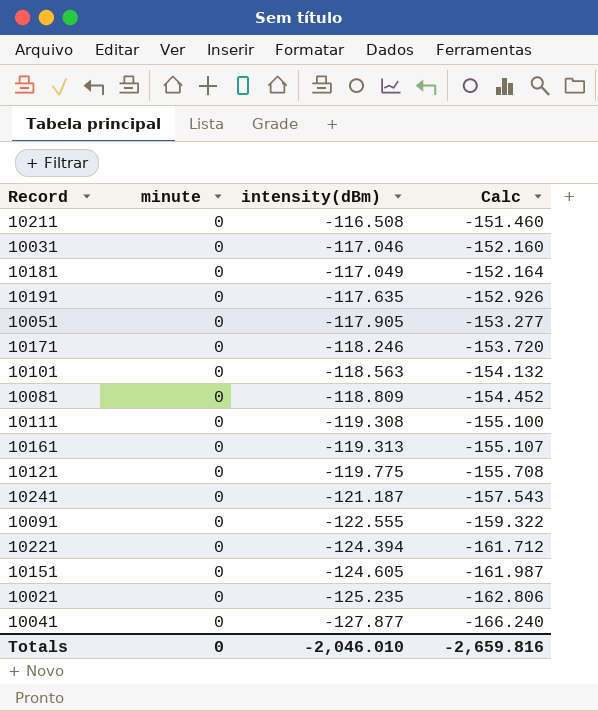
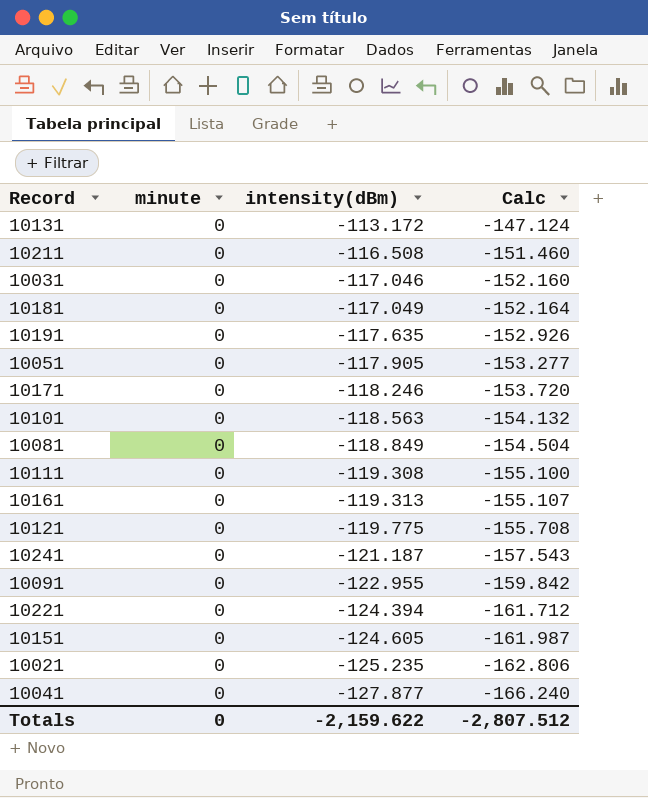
row 10131: none -> 0 | -113.172 | -147.124
10081 | intensity(dBm): -118.809 -> -118.849
10081 | Calc: -154.452 -> -154.504
10091 | intensity(dBm): -122.555 -> -122.955
10091 | Calc: -159.322 -> -159.842
Totals | intensity(dBm): -2,046.010 -> -2,159.622
Totals | Calc: -2,659.816 -> -2,807.512

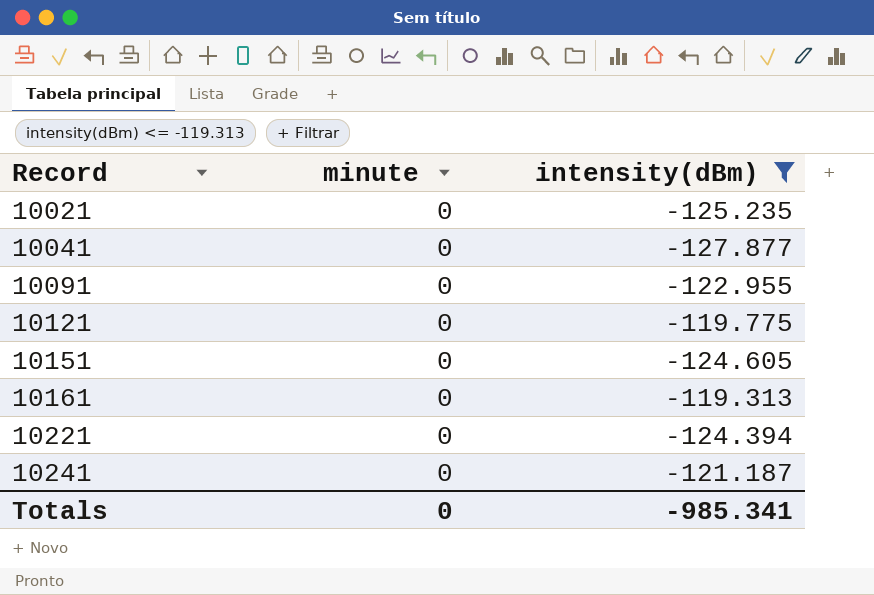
filter: none -> intensity(dBm) <= -119.313
row order: intensity(dBm) descending -> Record ascending
column Calc | formula: [intensity(dBm)] * 1.3 -> none
Totals | intensity(dBm): -2,159.622 -> -985.341

